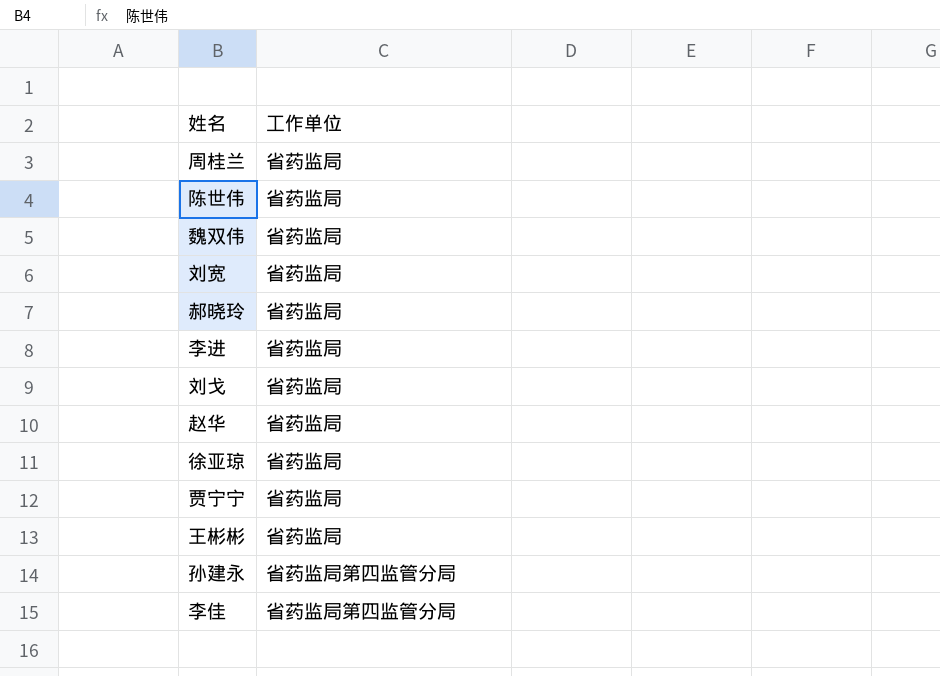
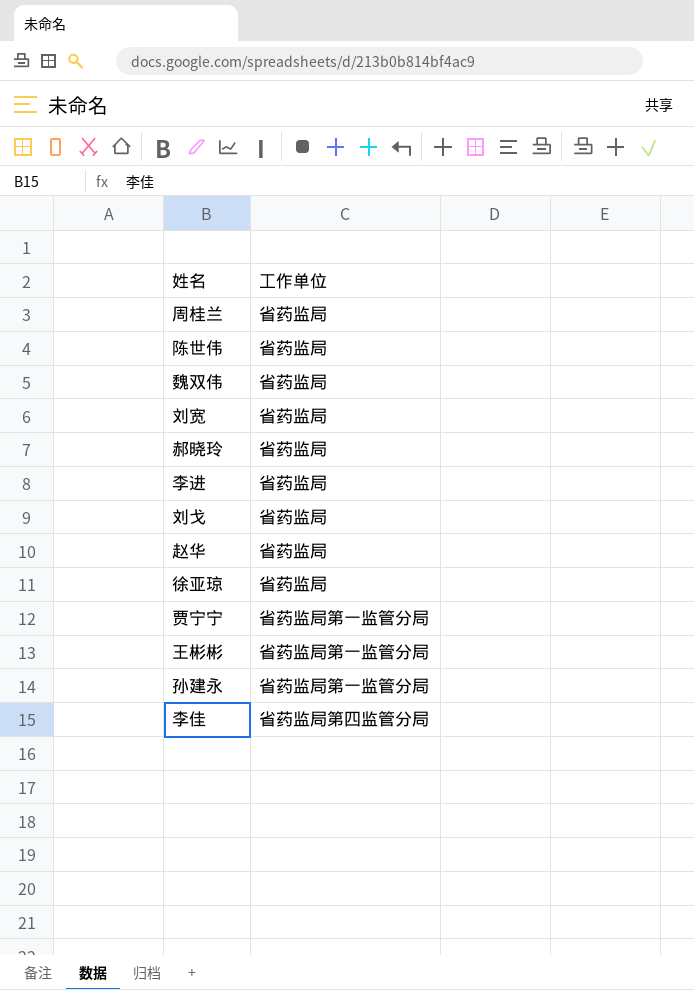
贾宁宁 | 工作单位: 省药监局 -> 省药监局第一监管分局
王彬彬 | 工作单位: 省药监局 -> 省药监局第一监管分局
孙建永 | 工作单位: 省药监局第四监管分局 -> 省药监局第一监管分局

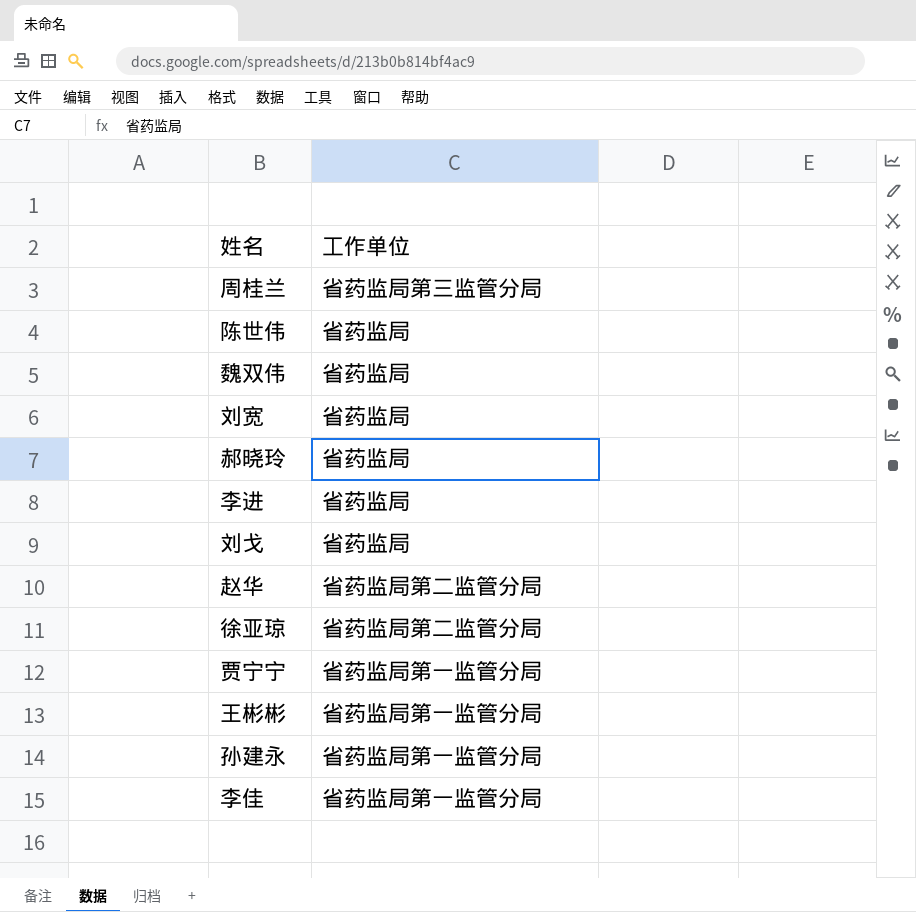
周桂兰 | 工作单位: 省药监局 -> 省药监局第三监管分局
赵华 | 工作单位: 省药监局 -> 省药监局第二监管分局
徐亚琼 | 工作单位: 省药监局 -> 省药监局第二监管分局
李佳 | 工作单位: 省药监局第四监管分局 -> 省药监局第一监管分局

